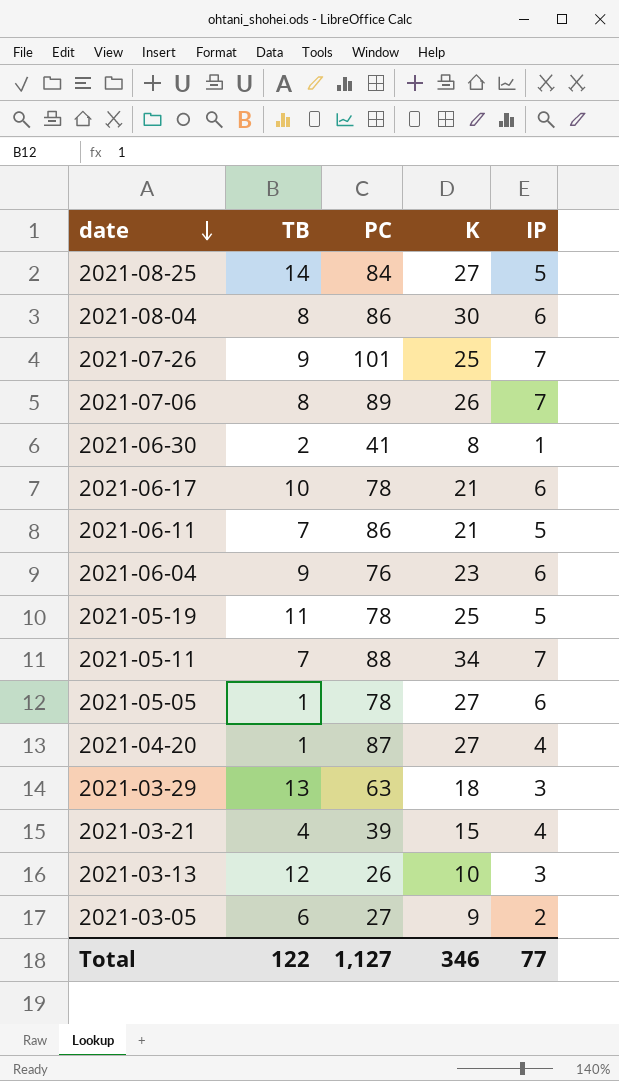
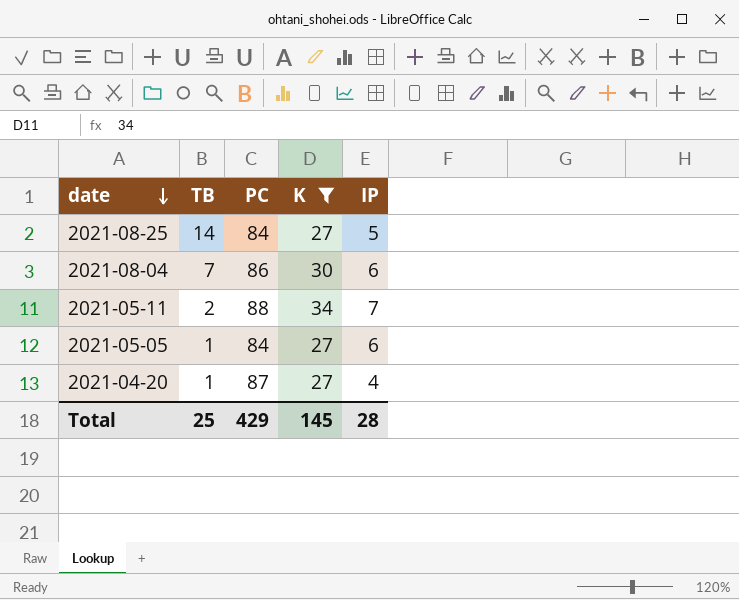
filter: none -> K >= 27
2021-08-04 | TB: 8 -> 7
2021-05-11 | TB: 7 -> 2
2021-05-05 | PC: 78 -> 84
Total | TB: 122 -> 25
Total | PC: 1,127 -> 429
Total | K: 346 -> 145
Total | IP: 77 -> 28

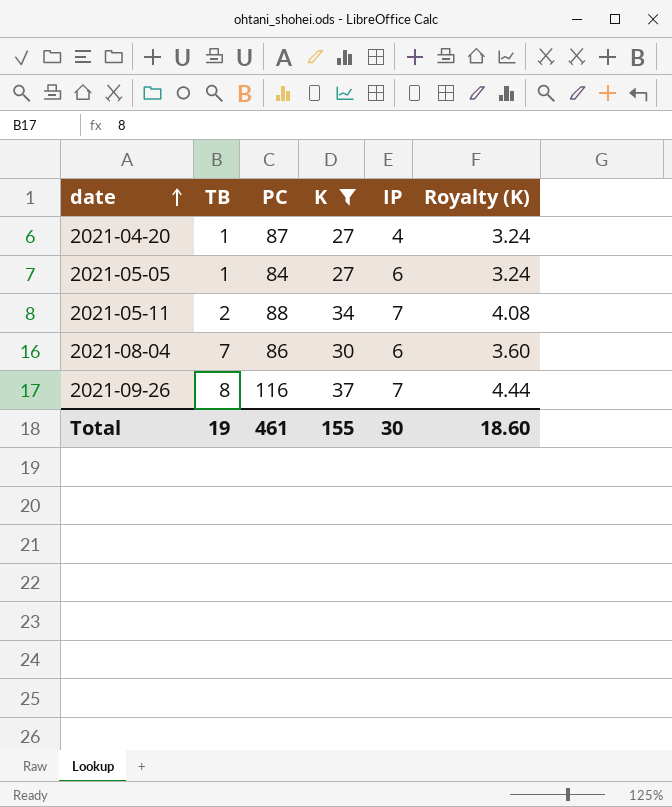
row order: date descending -> date ascending
column Royalty (K) | formula: none -> [K] * 0.12
row 2021-08-25: 14 | 84 | 27 | 5 -> none
row 2021-09-26: none -> 8 | 116 | 37 | 7 | 4.44
Total | TB: 25 -> 19
Total | PC: 429 -> 461
Total | K: 145 -> 155
Total | IP: 28 -> 30

